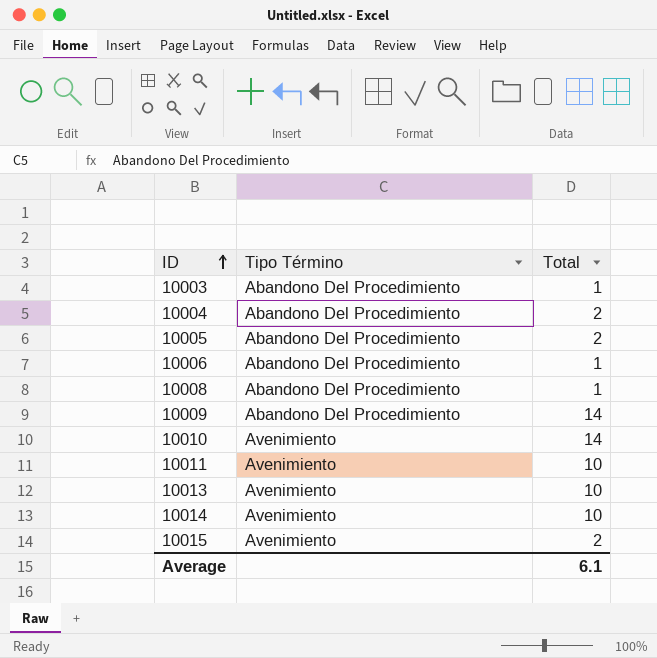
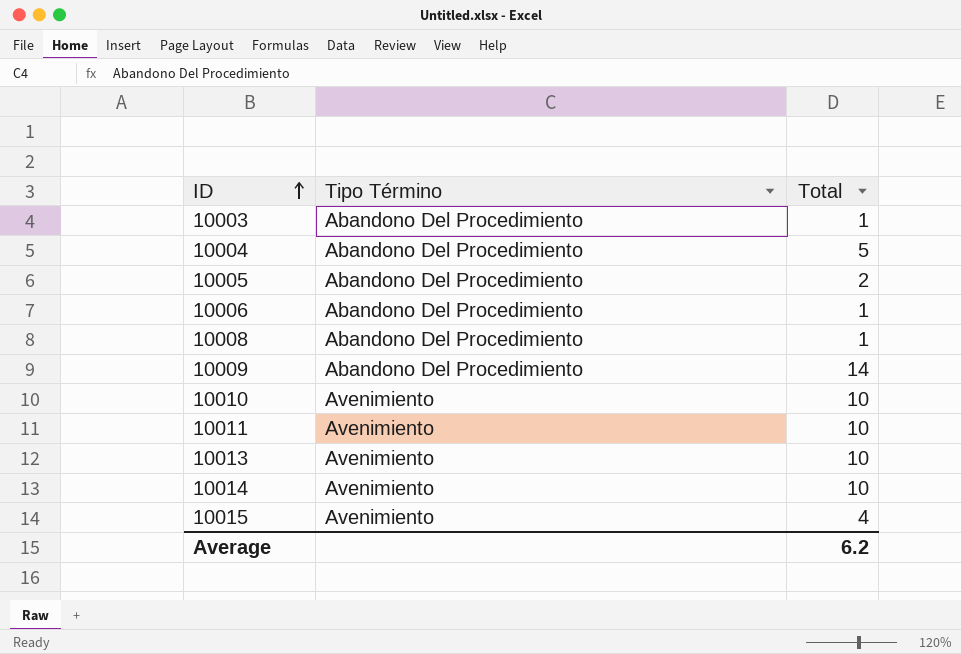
10004 | Total: 2 -> 5
10010 | Total: 14 -> 10
10015 | Total: 2 -> 4
Average | Total: 6.1 -> 6.2

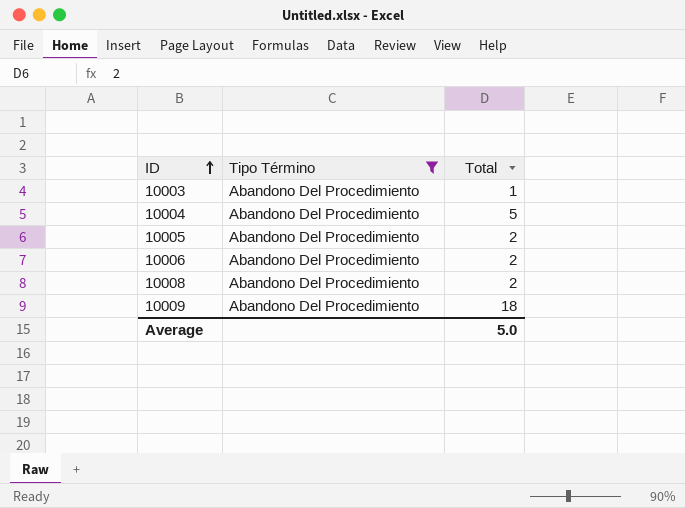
filter: none -> Tipo Término = Abandono Del Procedimiento
10006 | Total: 1 -> 2
10008 | Total: 1 -> 2
10009 | Total: 14 -> 18
Average | Total: 6.2 -> 5.0

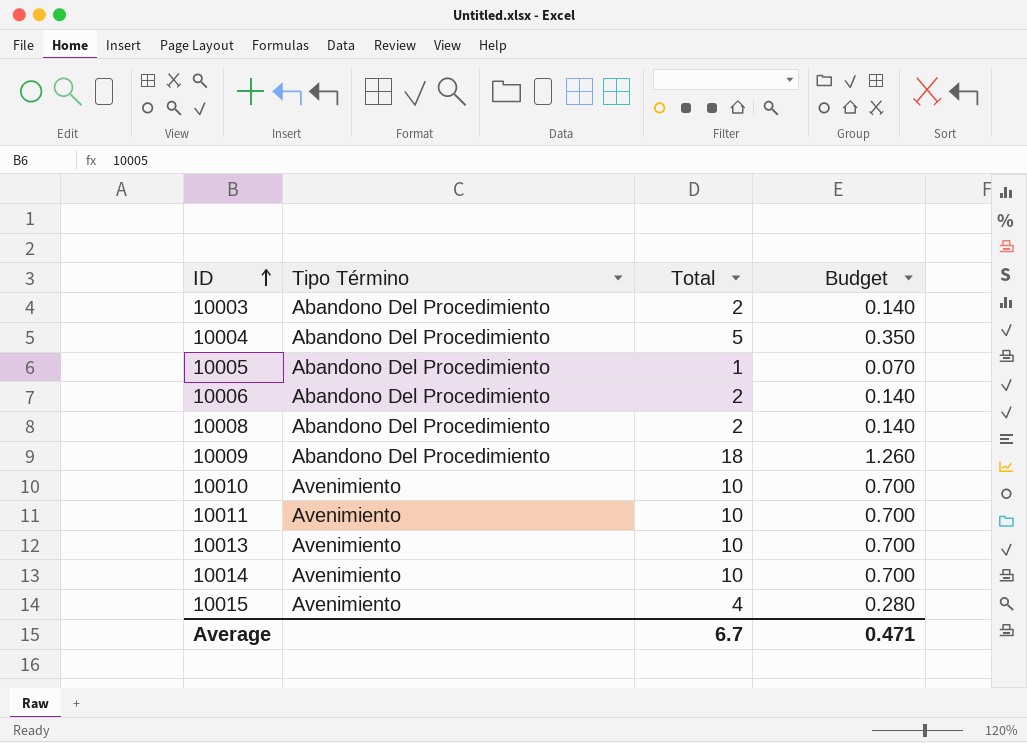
filter: Tipo Término = Abandono Del Procedimiento -> none
column Budget | formula: none -> [Total] * 0.07
10003 | Total: 1 -> 2
10005 | Total: 2 -> 1
Average | Total: 5.0 -> 6.7

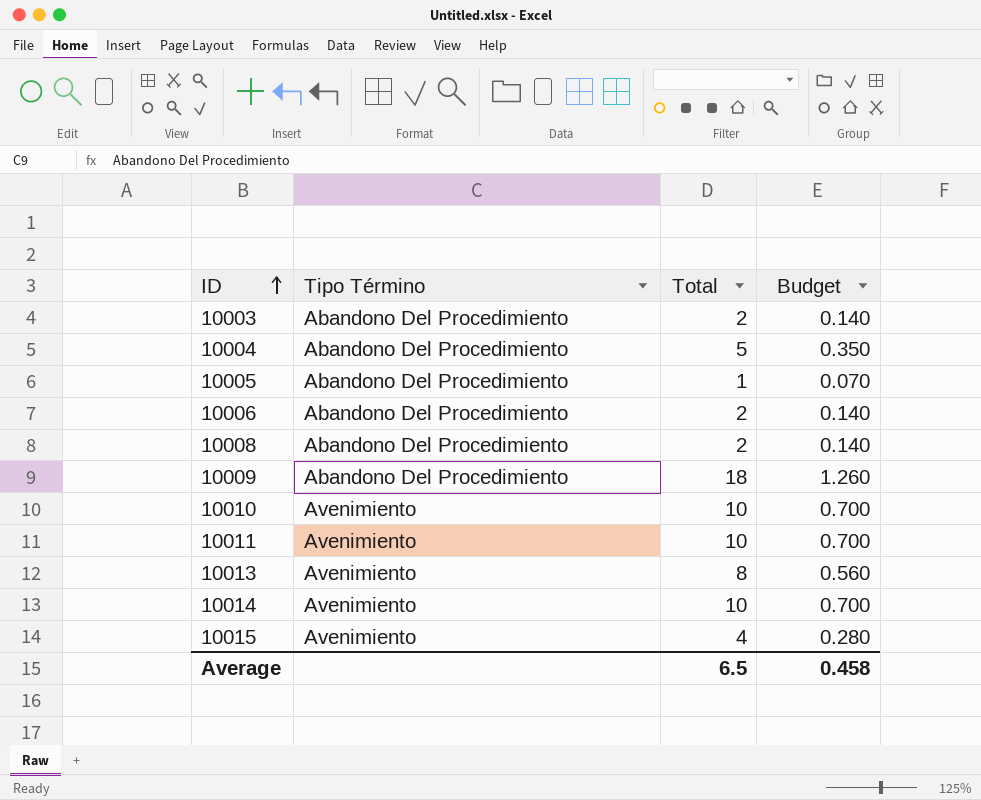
10013 | Total: 10 -> 8
10013 | Budget: 0.700 -> 0.560
Average | Total: 6.7 -> 6.5
Average | Budget: 0.471 -> 0.458

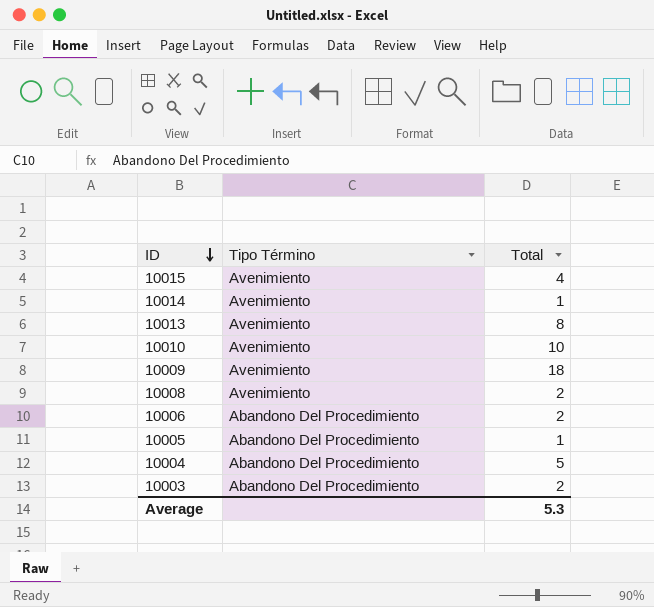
row order: ID ascending -> ID descending
column Budget | formula: [Total] * 0.07 -> none
row 10011: Avenimiento | 10 | 0.700 -> none
10014 | Total: 10 -> 1
10009 | Tipo Término: Abandono Del Procedimiento -> Avenimiento
10008 | Tipo Término: Abandono Del Procedimiento -> Avenimiento
Average | Total: 6.5 -> 5.3

